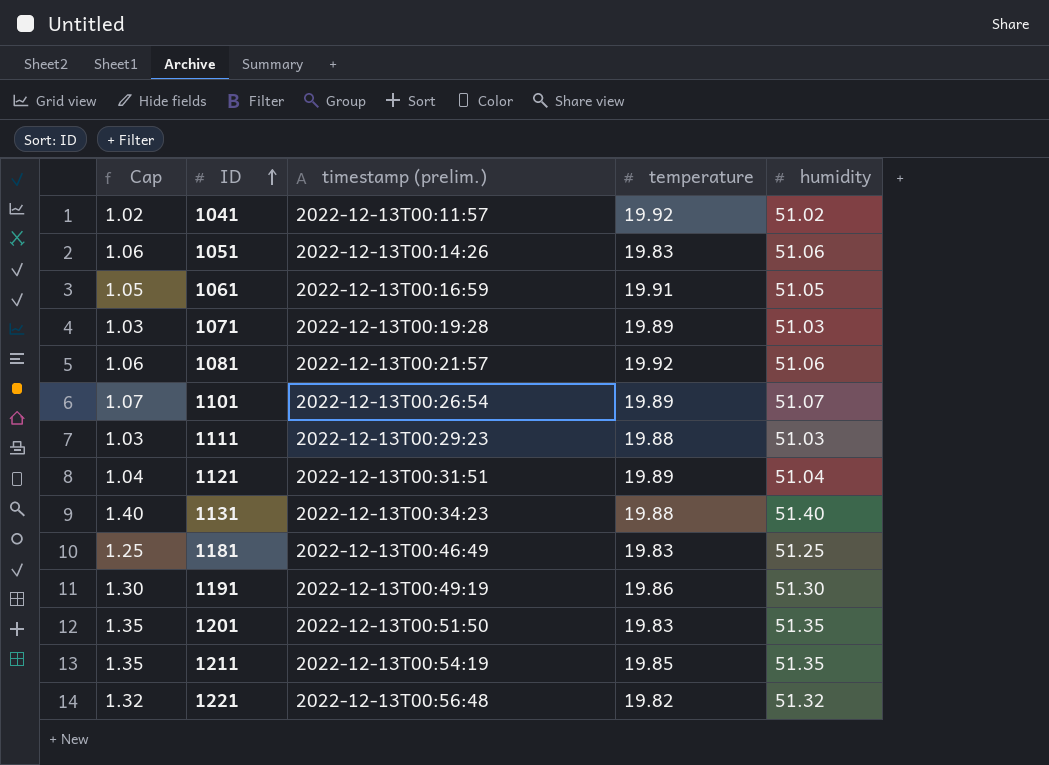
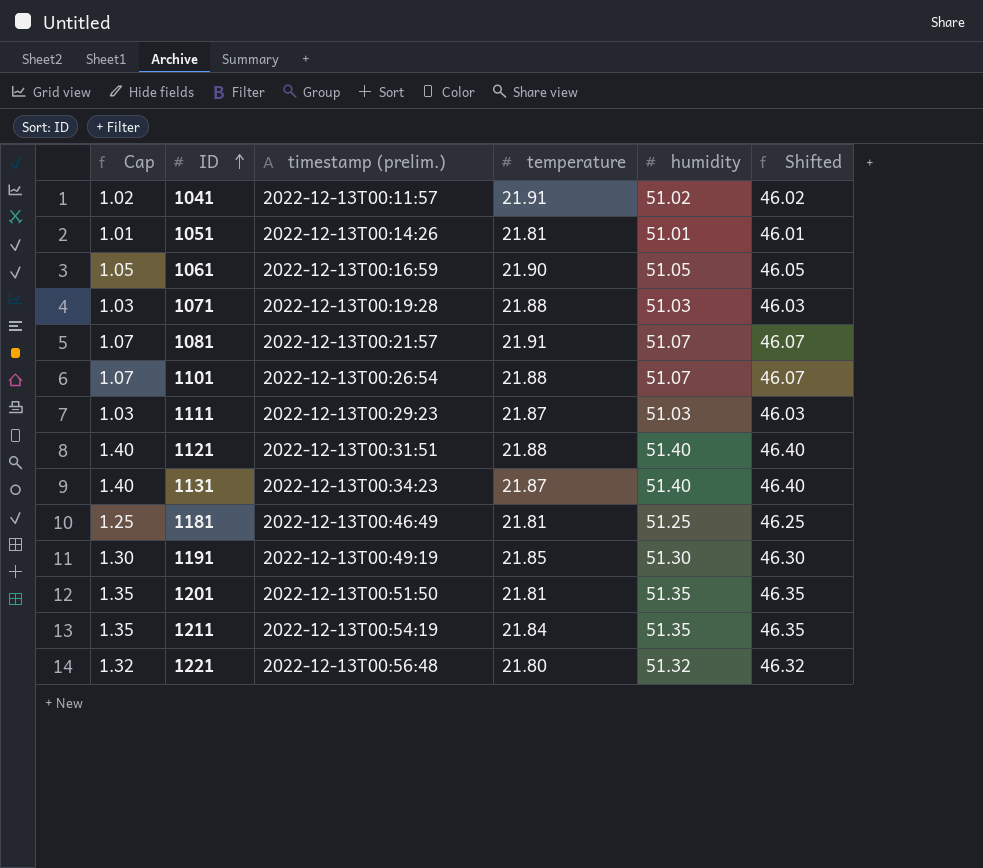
column Shifted | formula: none -> [humidity] - 5
1041 | temperature: 19.92 -> 21.91
1051 | Cap: 1.06 -> 1.01
1051 | temperature: 19.83 -> 21.81
1051 | humidity: 51.06 -> 51.01
1061 | temperature: 19.91 -> 21.90
1071 | temperature: 19.89 -> 21.88
1081 | Cap: 1.06 -> 1.07
1081 | temperature: 19.92 -> 21.91
1081 | humidity: 51.06 -> 51.07
1101 | temperature: 19.89 -> 21.88
1111 | temperature: 19.88 -> 21.87
1121 | Cap: 1.04 -> 1.40
1121 | temperature: 19.89 -> 21.88
1121 | humidity: 51.04 -> 51.40
1131 | temperature: 19.88 -> 21.87
1181 | temperature: 19.83 -> 21.81
1191 | temperature: 19.86 -> 21.85
1201 | temperature: 19.83 -> 21.81
1211 | temperature: 19.85 -> 21.84
1221 | temperature: 19.82 -> 21.80

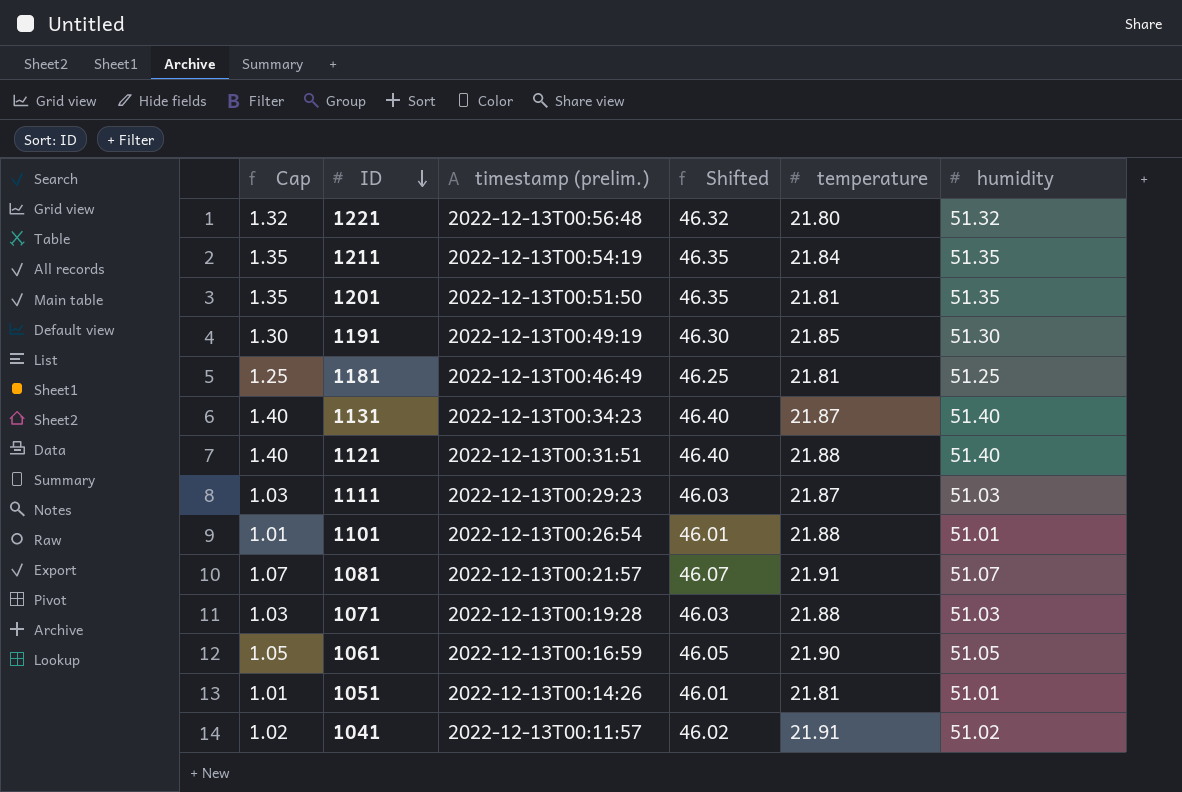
row order: ID ascending -> ID descending
column Shifted | position: 6 -> 4
1101 | Cap: 1.07 -> 1.01
1101 | Shifted: 46.07 -> 46.01
1101 | humidity: 51.07 -> 51.01

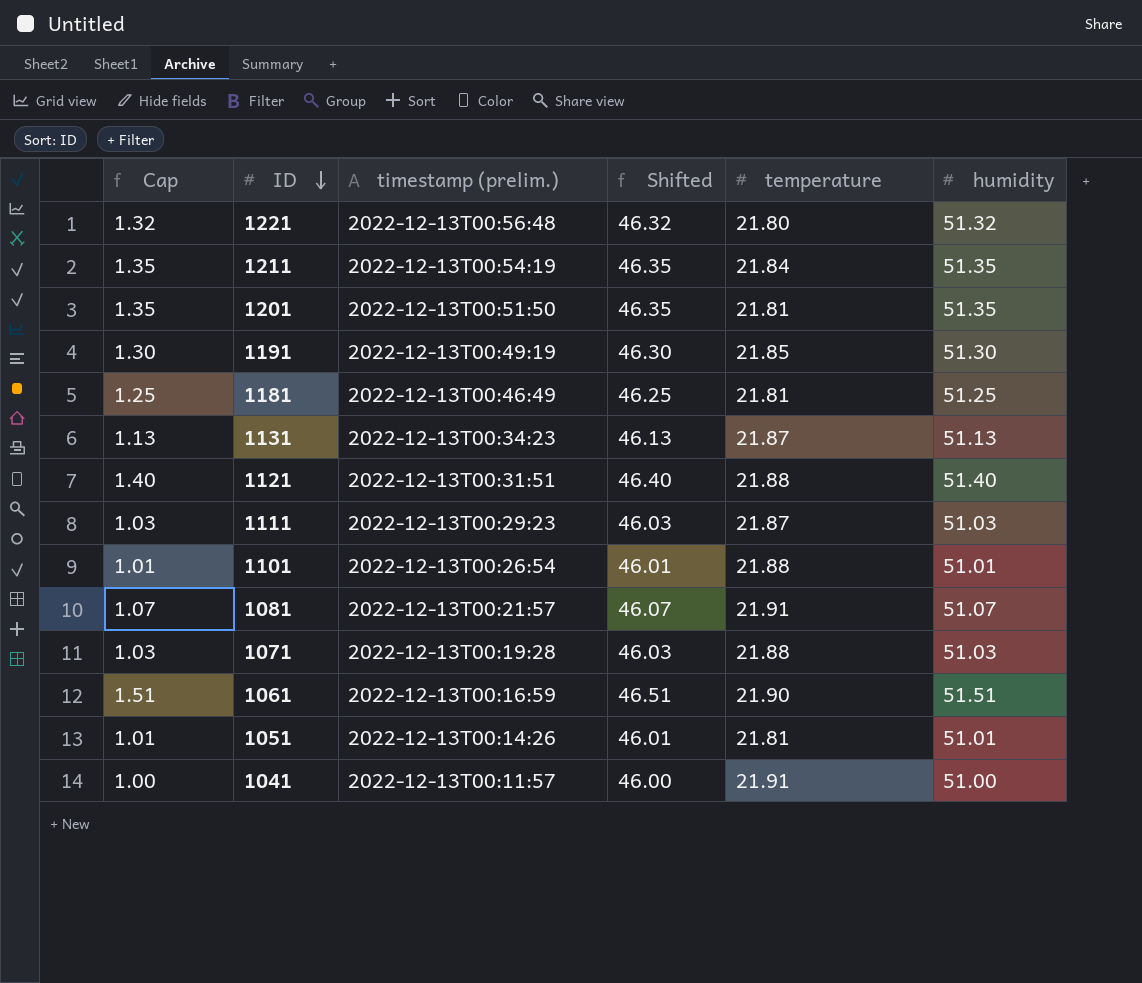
1131 | Cap: 1.40 -> 1.13
1131 | Shifted: 46.40 -> 46.13
1131 | humidity: 51.40 -> 51.13
1061 | Cap: 1.05 -> 1.51
1061 | Shifted: 46.05 -> 46.51
1061 | humidity: 51.05 -> 51.51
1041 | Cap: 1.02 -> 1.00
1041 | Shifted: 46.02 -> 46.00
1041 | humidity: 51.02 -> 51.00

